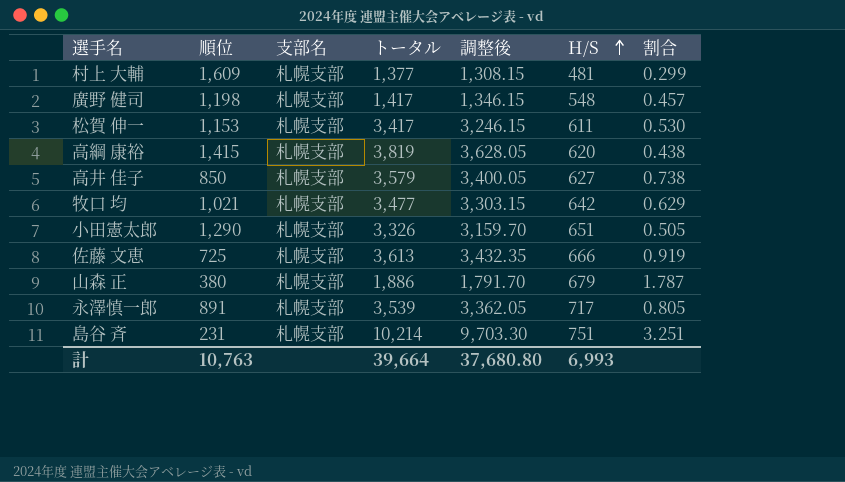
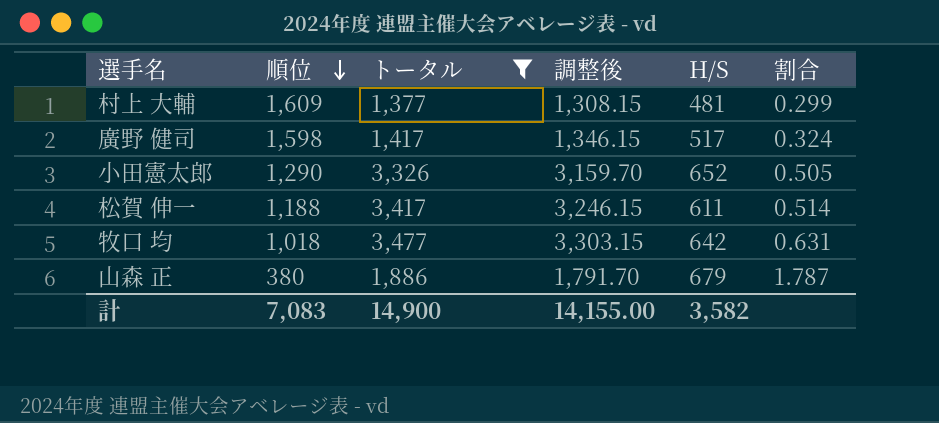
filter: none -> トータル <= 3,477
row order: H/S ascending -> 順位 descending
column 支部名 | position: 3 -> none
廣野 健司 | 順位: 1,198 -> 1,598
廣野 健司 | H/S: 548 -> 517
廣野 健司 | 割合: 0.457 -> 0.324
小田憲太郎 | H/S: 651 -> 652
松賀 伸一 | 順位: 1,153 -> 1,188
松賀 伸一 | 割合: 0.530 -> 0.514
牧口 均 | 順位: 1,021 -> 1,018
牧口 均 | 割合: 0.629 -> 0.631
計 | 順位: 10,763 -> 7,083
計 | トータル: 39,664 -> 14,900
計 | 調整後: 37,680.80 -> 14,155.00
計 | H/S: 6,993 -> 3,582

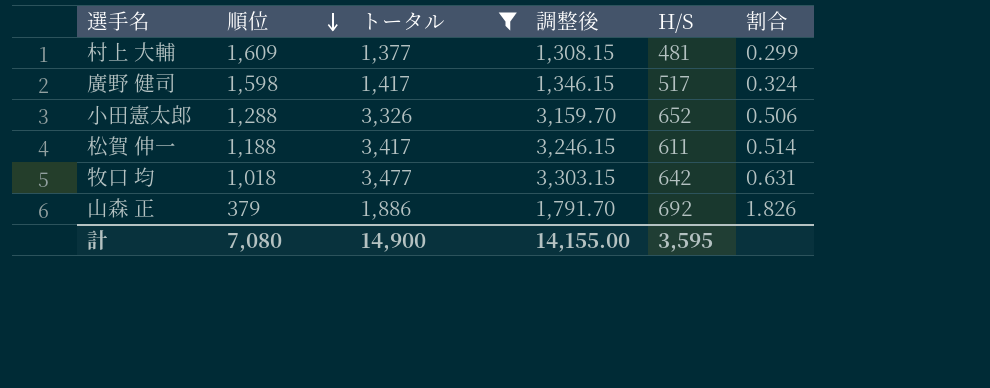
小田憲太郎 | 順位: 1,290 -> 1,288
小田憲太郎 | 割合: 0.505 -> 0.506
山森 正 | 順位: 380 -> 379
山森 正 | H/S: 679 -> 692
山森 正 | 割合: 1.787 -> 1.826
計 | 順位: 7,083 -> 7,080
計 | H/S: 3,582 -> 3,595

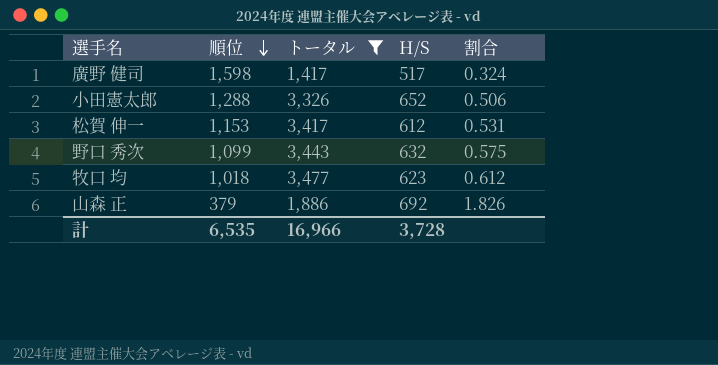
column 調整後 | formula: [トータル] * 0.95 -> none
row 村上 大輔: 1,609 | 1,377 | 1,308.15 | 481 | 0.299 -> none
松賀 伸一 | 順位: 1,188 -> 1,153
松賀 伸一 | H/S: 611 -> 612
松賀 伸一 | 割合: 0.514 -> 0.531
row 野口 秀次: none -> 1,099 | 3,443 | 632 | 0.575
牧口 均 | H/S: 642 -> 623
牧口 均 | 割合: 0.631 -> 0.612
計 | 順位: 7,080 -> 6,535
計 | トータル: 14,900 -> 16,966
計 | H/S: 3,595 -> 3,728

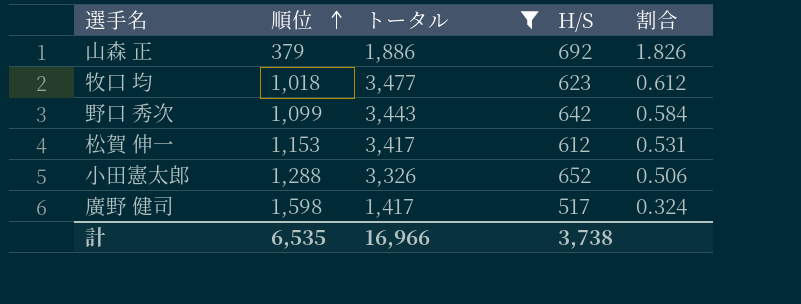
row order: 順位 descending -> 順位 ascending
野口 秀次 | H/S: 632 -> 642
野口 秀次 | 割合: 0.575 -> 0.584
計 | H/S: 3,728 -> 3,738

